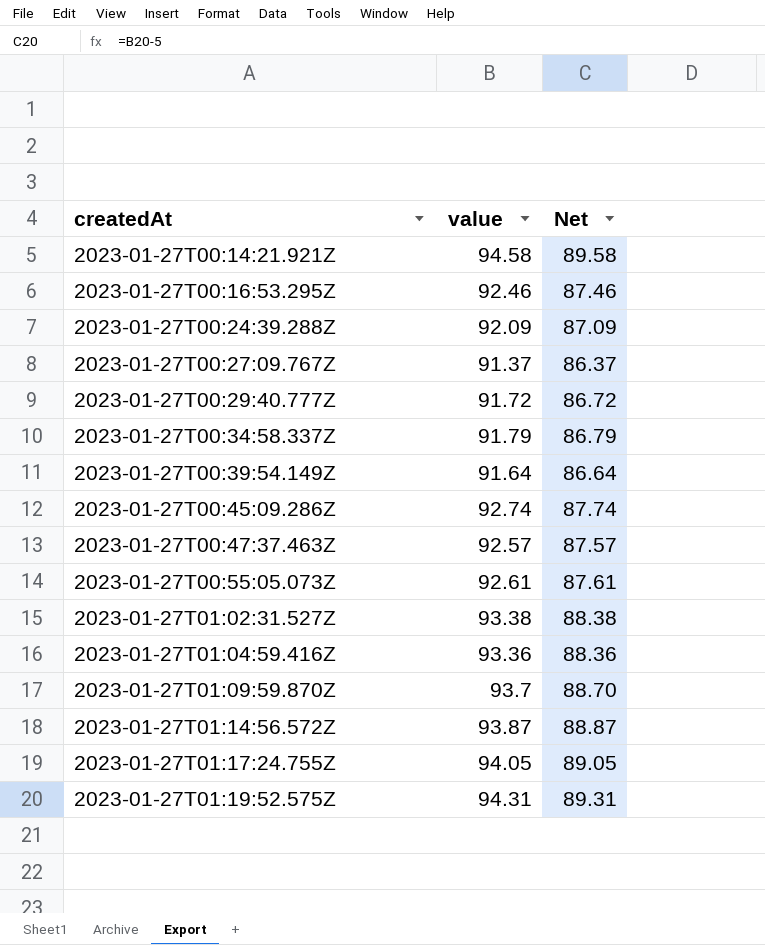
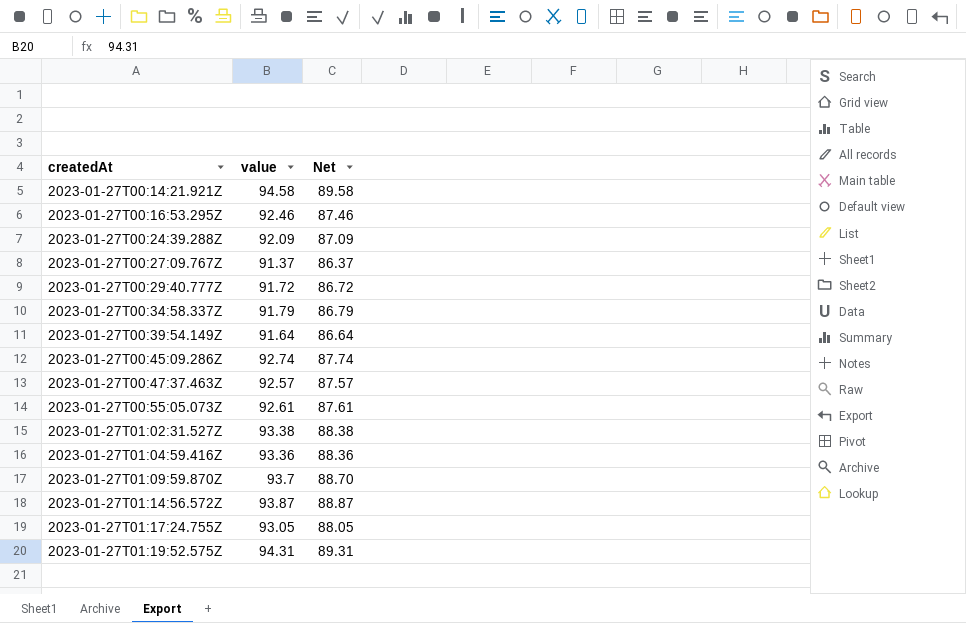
2023-01-27T01:17:24.755Z | value: 94.05 -> 93.05
2023-01-27T01:17:24.755Z | Net: 89.05 -> 88.05

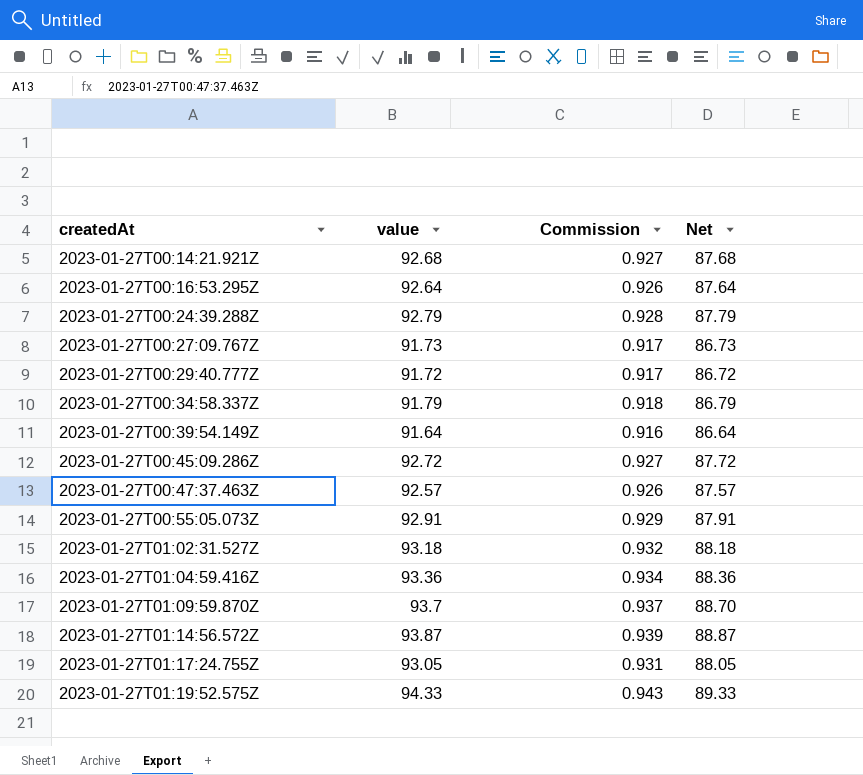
column Commission | formula: none -> [value] * 0.01
2023-01-27T00:14:21.921Z | value: 94.58 -> 92.68
2023-01-27T00:14:21.921Z | Net: 89.58 -> 87.68
2023-01-27T00:16:53.295Z | value: 92.46 -> 92.64
2023-01-27T00:16:53.295Z | Net: 87.46 -> 87.64
2023-01-27T00:24:39.288Z | value: 92.09 -> 92.79
2023-01-27T00:24:39.288Z | Net: 87.09 -> 87.79
2023-01-27T00:27:09.767Z | value: 91.37 -> 91.73
2023-01-27T00:27:09.767Z | Net: 86.37 -> 86.73
2023-01-27T00:45:09.286Z | value: 92.74 -> 92.72
2023-01-27T00:45:09.286Z | Net: 87.74 -> 87.72
2023-01-27T00:55:05.073Z | value: 92.61 -> 92.91
2023-01-27T00:55:05.073Z | Net: 87.61 -> 87.91
2023-01-27T01:02:31.527Z | value: 93.38 -> 93.18
2023-01-27T01:02:31.527Z | Net: 88.38 -> 88.18
2023-01-27T01:19:52.575Z | value: 94.31 -> 94.33
2023-01-27T01:19:52.575Z | Net: 89.31 -> 89.33

